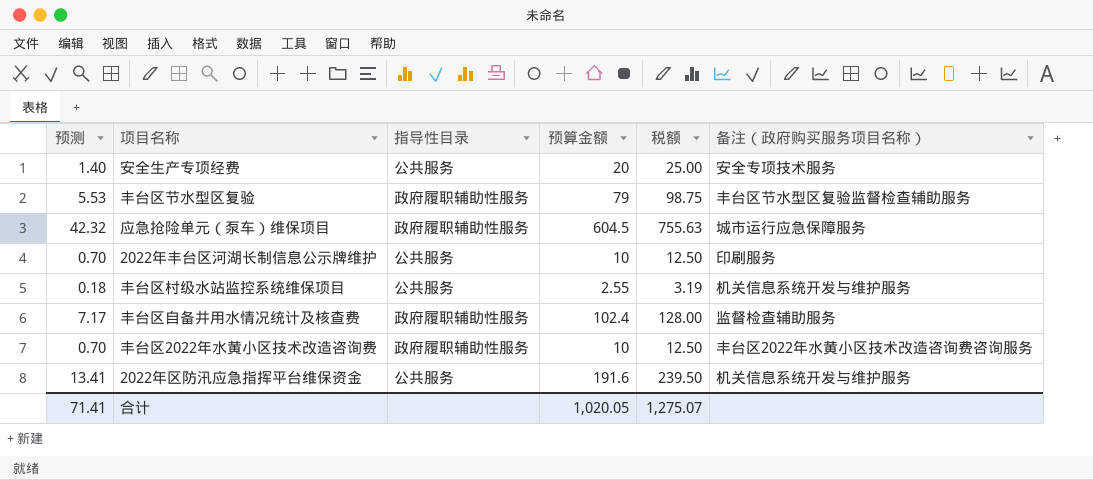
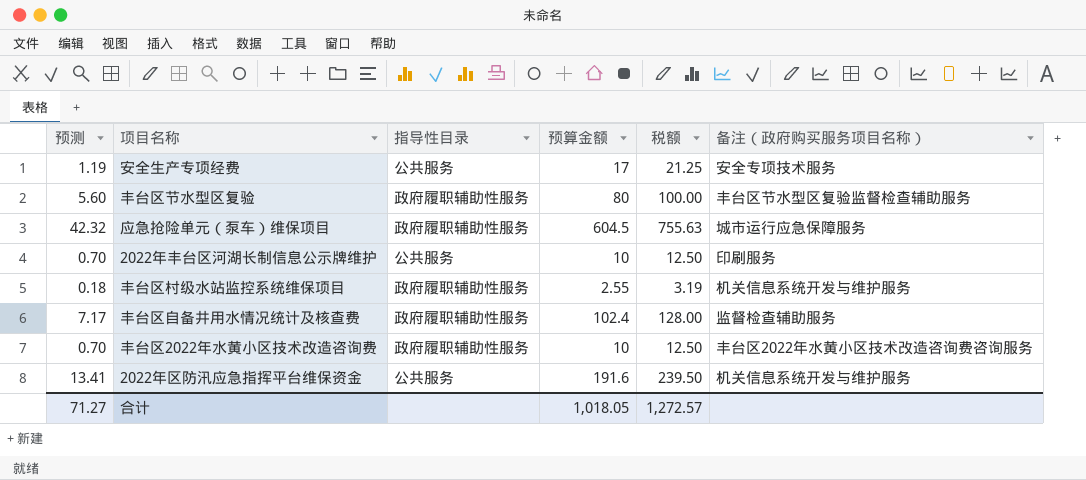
安全生产专项经费 | 预测: 1.40 -> 1.19
安全生产专项经费 | 预算金额: 20 -> 17
安全生产专项经费 | 税额: 25.00 -> 21.25
丰台区节水型区复验 | 预测: 5.53 -> 5.60
丰台区节水型区复验 | 预算金额: 79 -> 80
丰台区节水型区复验 | 税额: 98.75 -> 100.00
丰台区村级水站监控系统维保项目 | 指导性目录: 公共服务 -> 政府履职辅助性服务
合计 | 预测: 71.41 -> 71.27
合计 | 预算金额: 1,020.05 -> 1,018.05
合计 | 税额: 1,275.07 -> 1,272.57

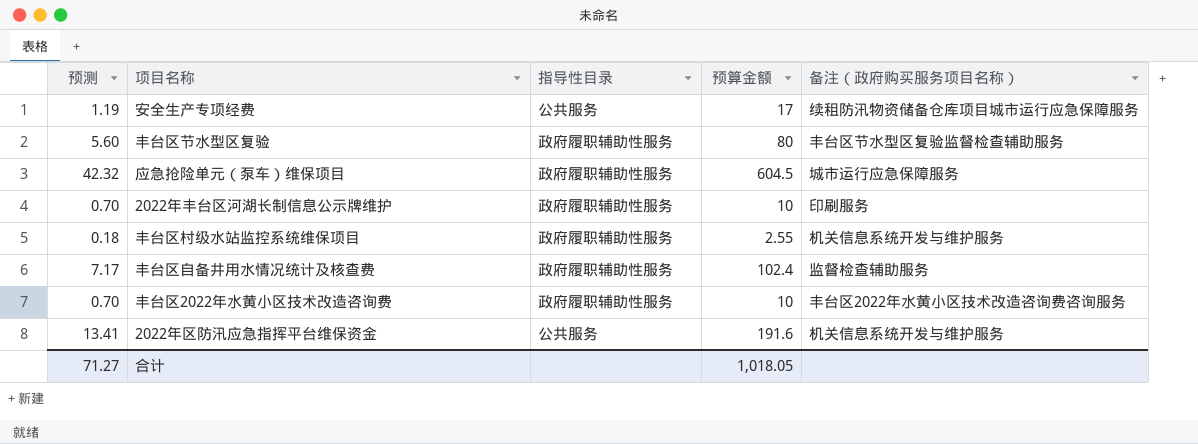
column 税额 | formula: [预算金额] * 1.25 -> none
安全生产专项经费 | 备注（政府购买服务项目名称）: 安全专项技术服务 -> 续租防汛物资储备仓库项目城市运行应急保障服务
2022年丰台区河湖长制信息公示牌维护 | 指导性目录: 公共服务 -> 政府履职辅助性服务

